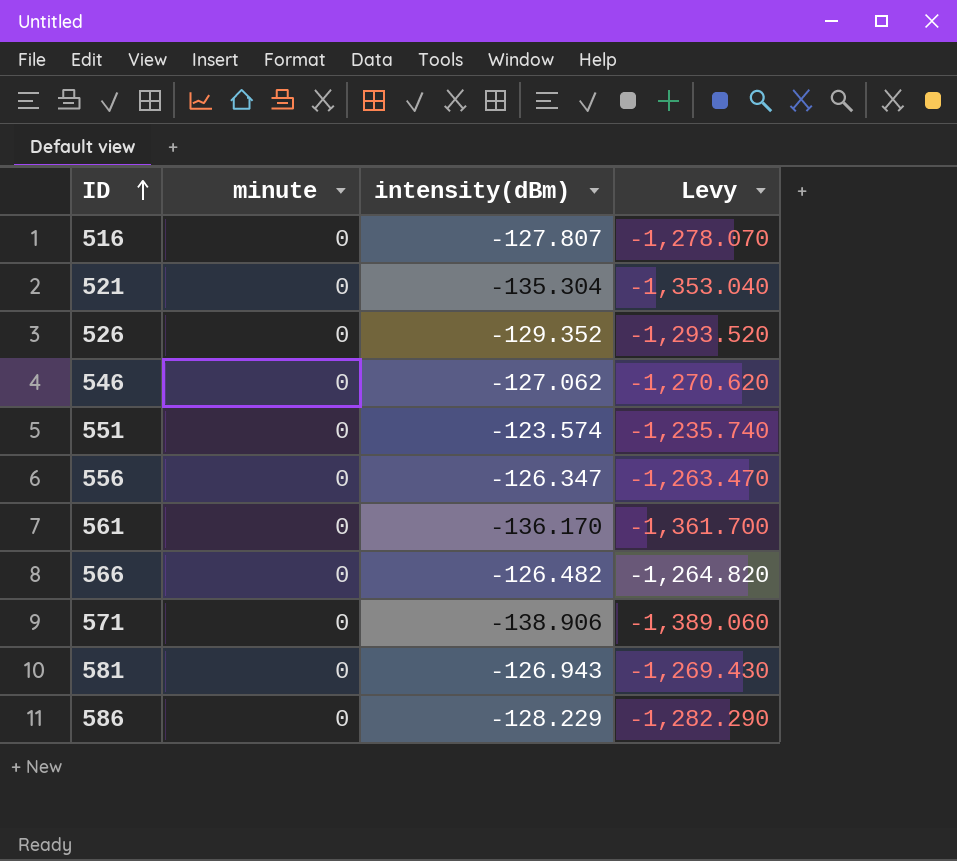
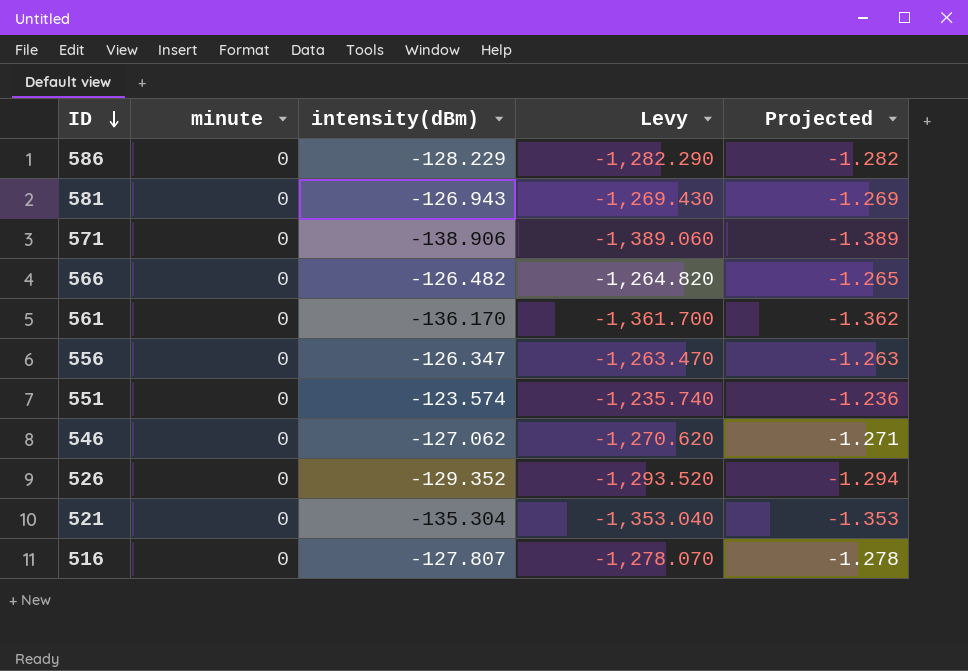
row order: ID ascending -> ID descending
column Projected | formula: none -> [intensity(dBm)] * 0.01

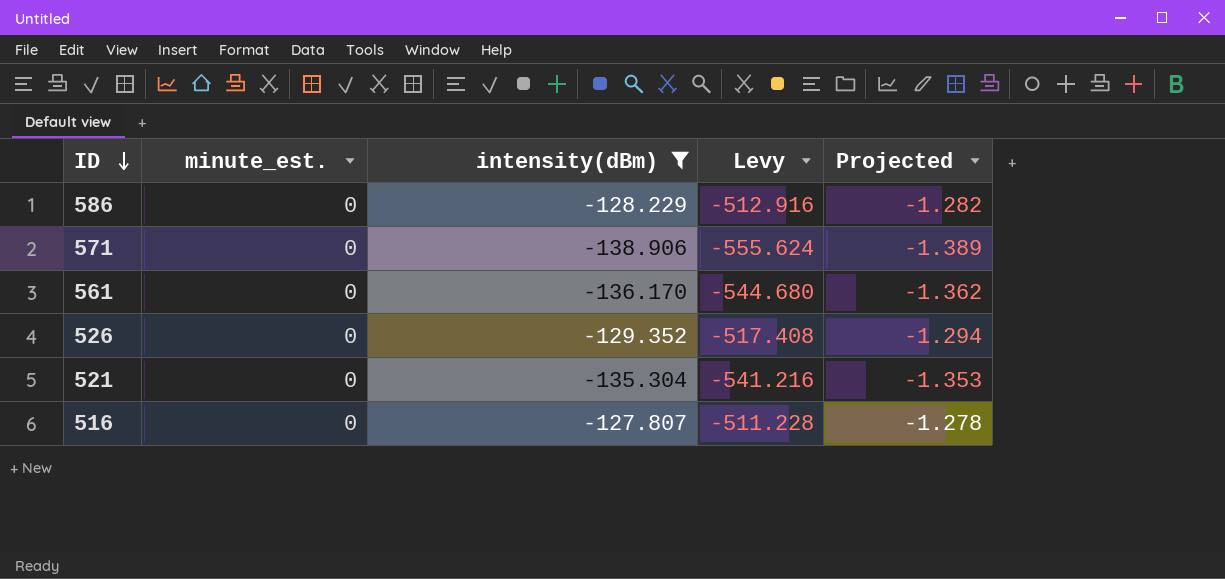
filter: none -> intensity(dBm) <= -127.807
column name: minute -> minute_est.
column Levy | formula: [intensity(dBm)] * 10 -> [intensity(dBm)] * 4

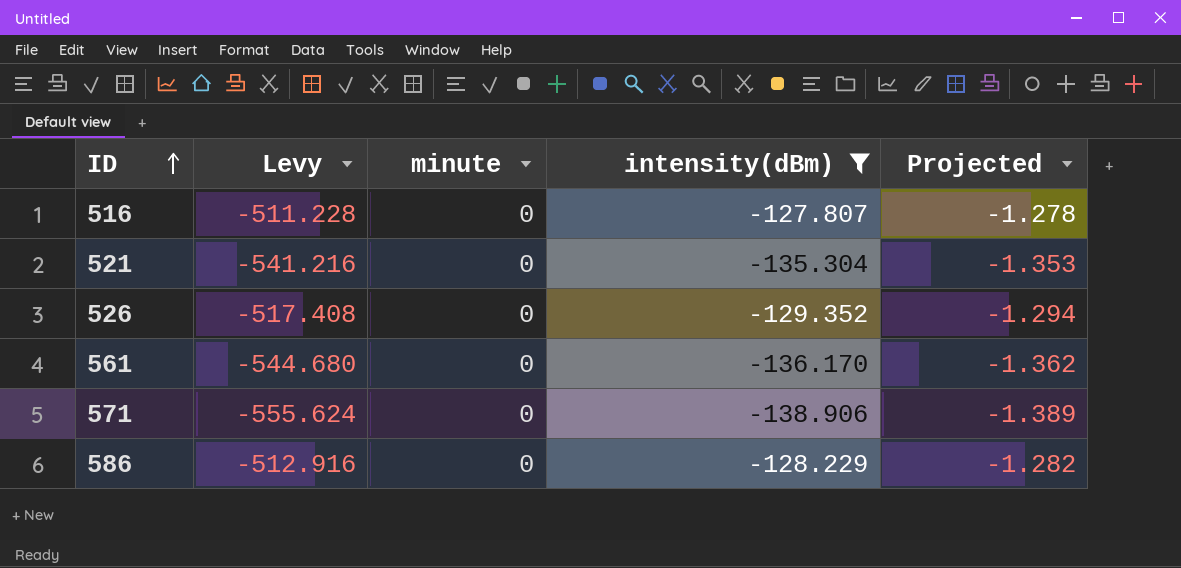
row order: ID descending -> ID ascending
column Levy | position: 4 -> 2
column name: minute_est. -> minute

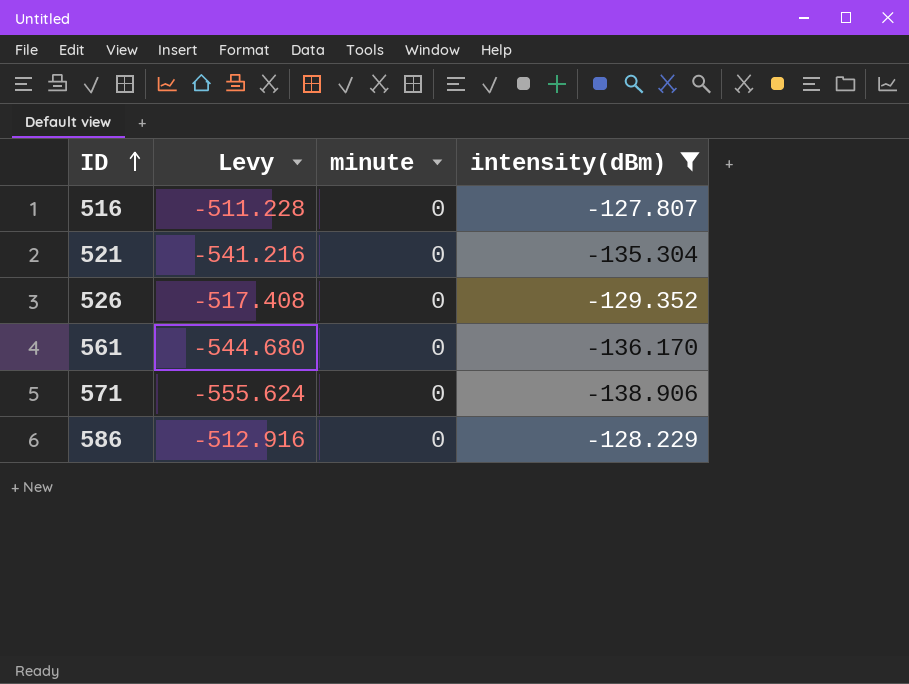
column Projected | formula: [intensity(dBm)] * 0.01 -> none

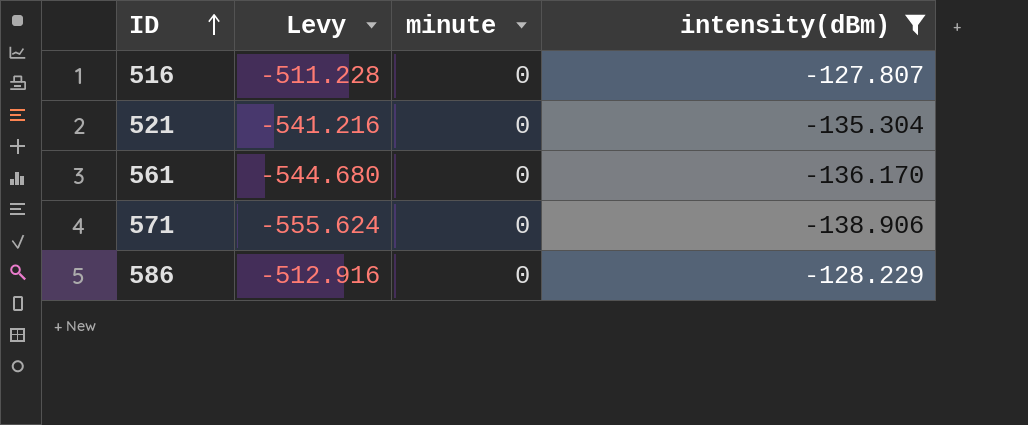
row 526: -517.408 | 0 | -129.352 -> none

